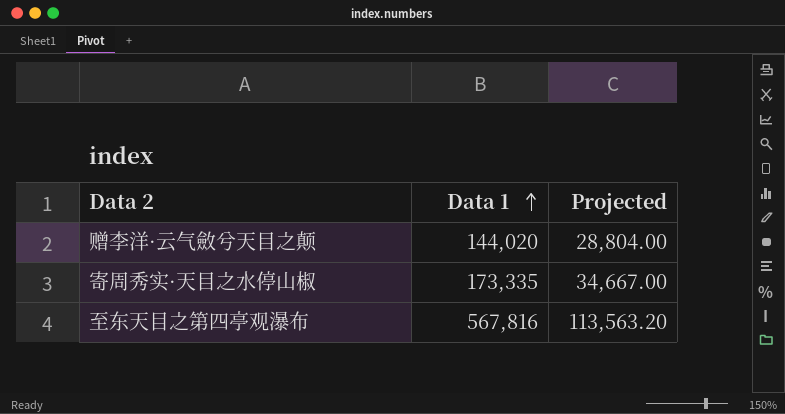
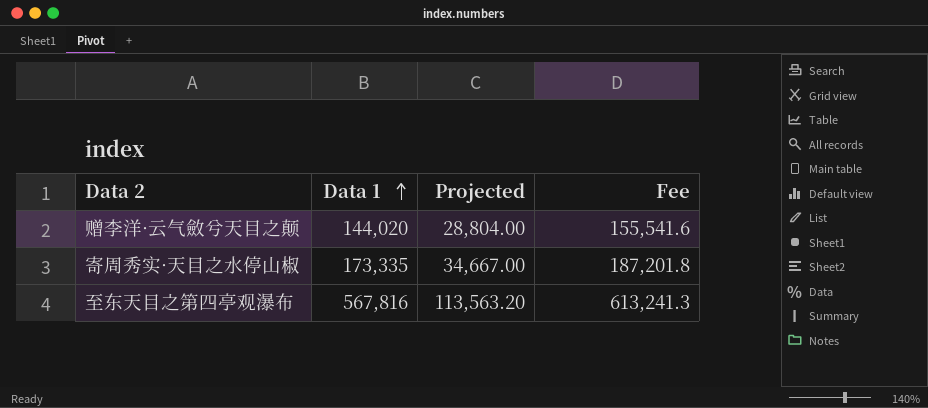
column Fee | formula: none -> [Data 1] * 1.08

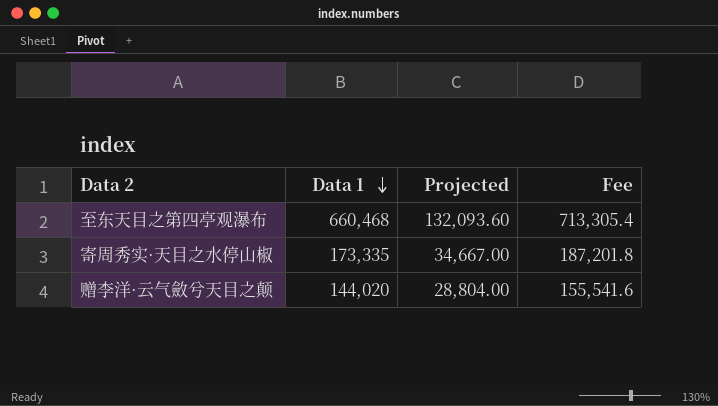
row order: Data 1 ascending -> Data 1 descending
至东天目之第四亭观瀑布 | Data 1: 567,816 -> 660,468
至东天目之第四亭观瀑布 | Projected: 113,563.20 -> 132,093.60
至东天目之第四亭观瀑布 | Fee: 613,241.3 -> 713,305.4

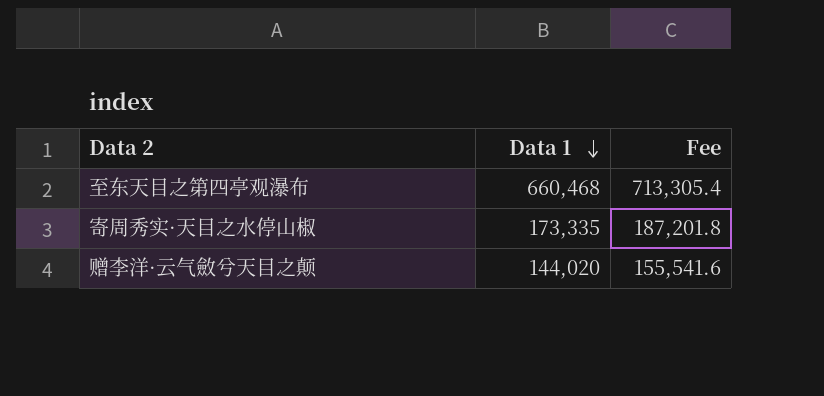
column Projected | formula: [Data 1] * 0.2 -> none

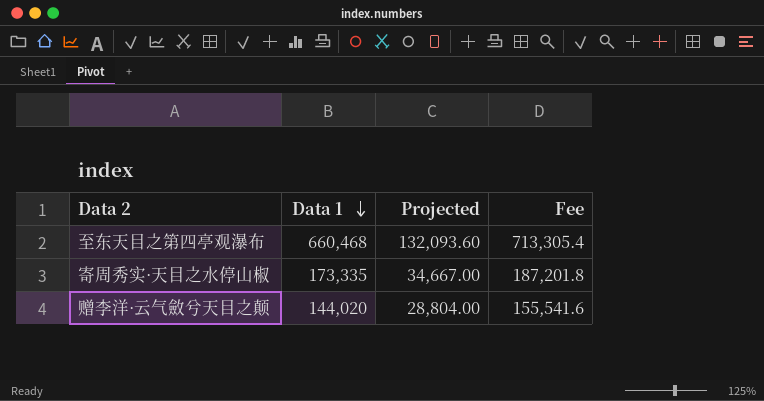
column Projected | formula: none -> [Data 1] * 0.2

